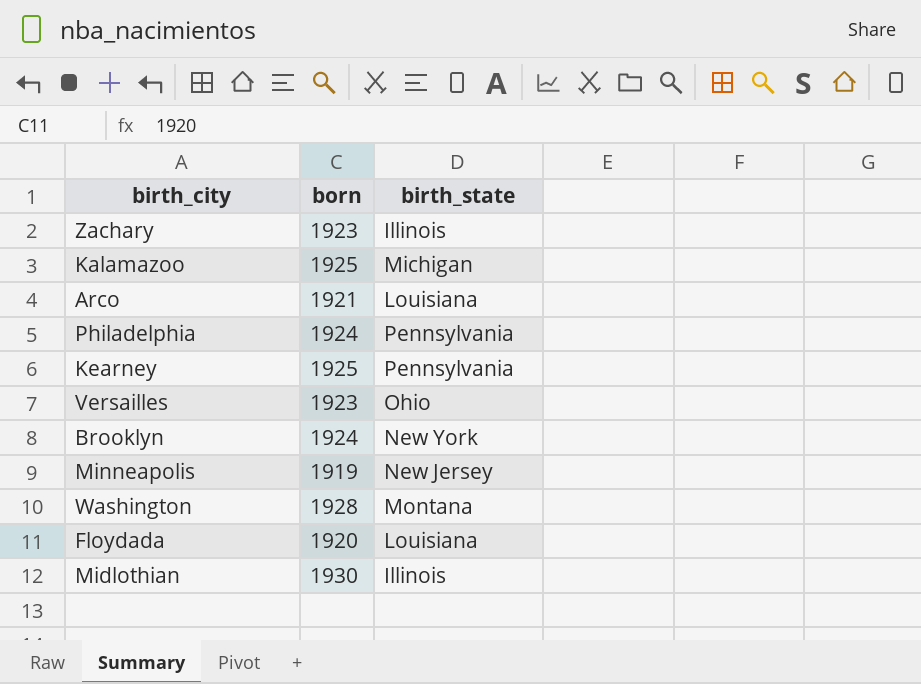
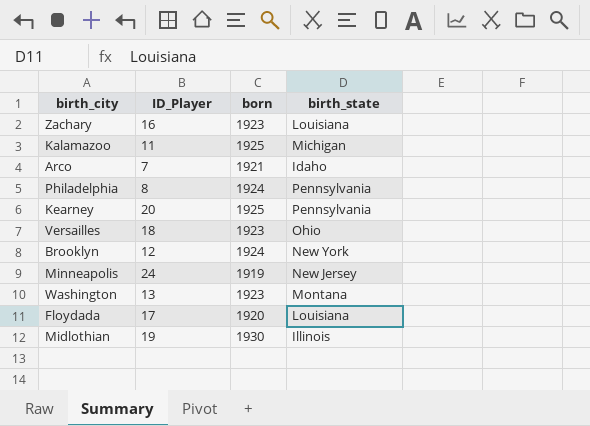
column ID_Player | position: none -> 2
Zachary | birth_state: Illinois -> Louisiana
Arco | birth_state: Louisiana -> Idaho
Washington | born: 1928 -> 1923

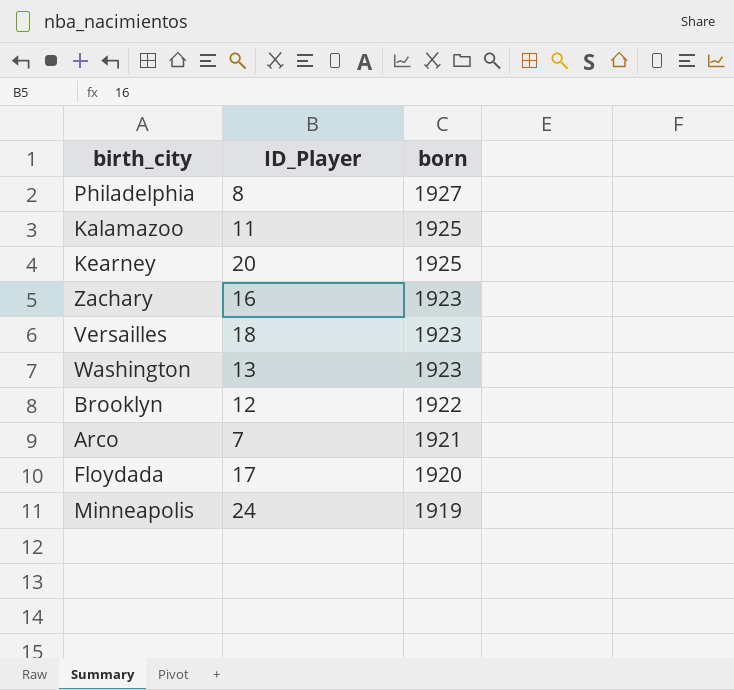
row order: none -> born descending
column birth_state | position: 4 -> none
row Midlothian: 19 | 1930 | Illinois -> none
Philadelphia | born: 1924 -> 1927
Brooklyn | born: 1924 -> 1922

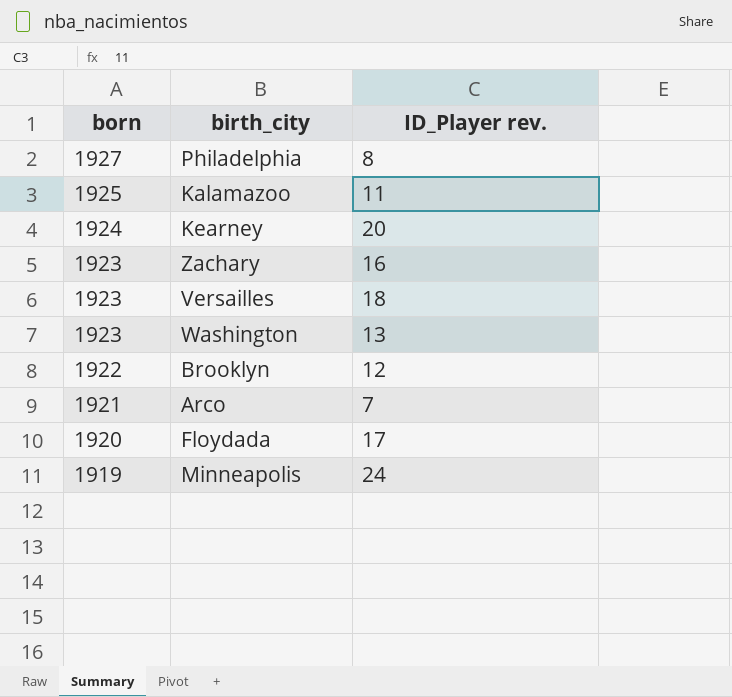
column born | position: 3 -> 1
column name: ID_Player -> ID_Player rev.
Kearney | born: 1925 -> 1924

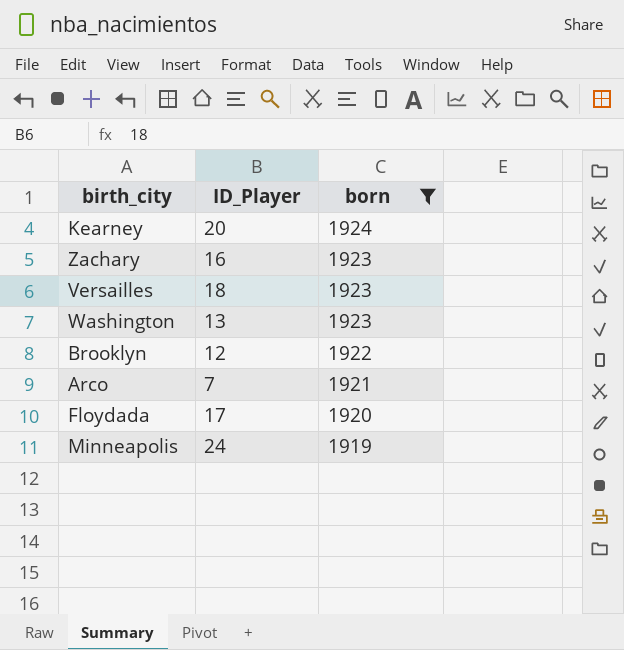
filter: none -> born <= 1924
column name: ID_Player rev. -> ID_Player
column born | position: 1 -> 3

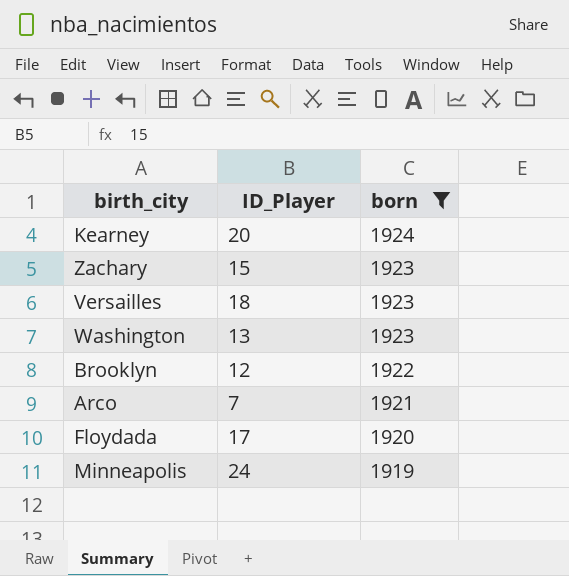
Zachary | ID_Player: 16 -> 15

